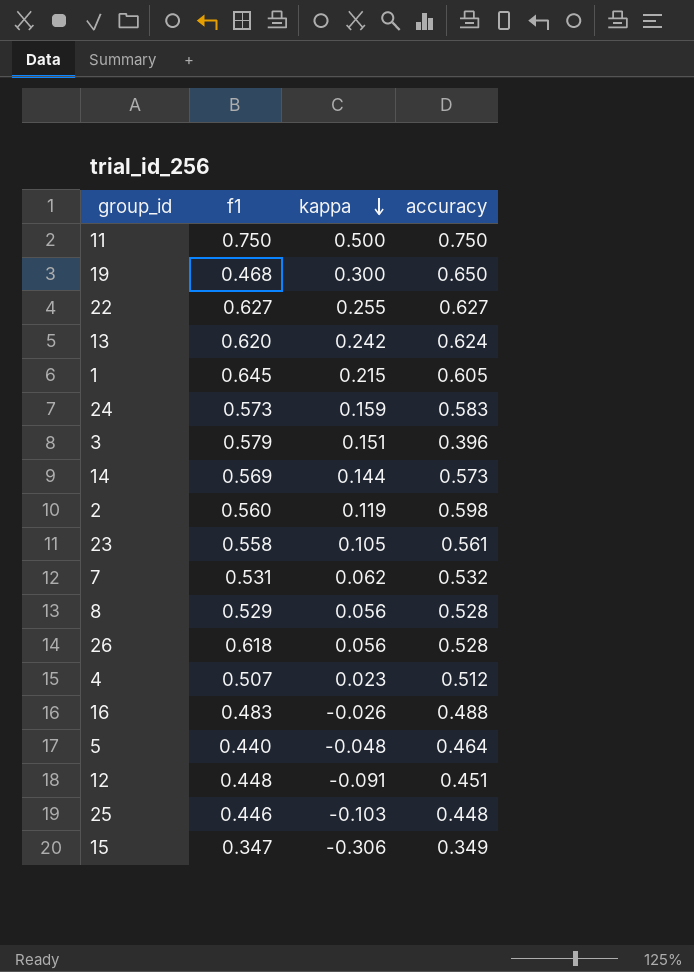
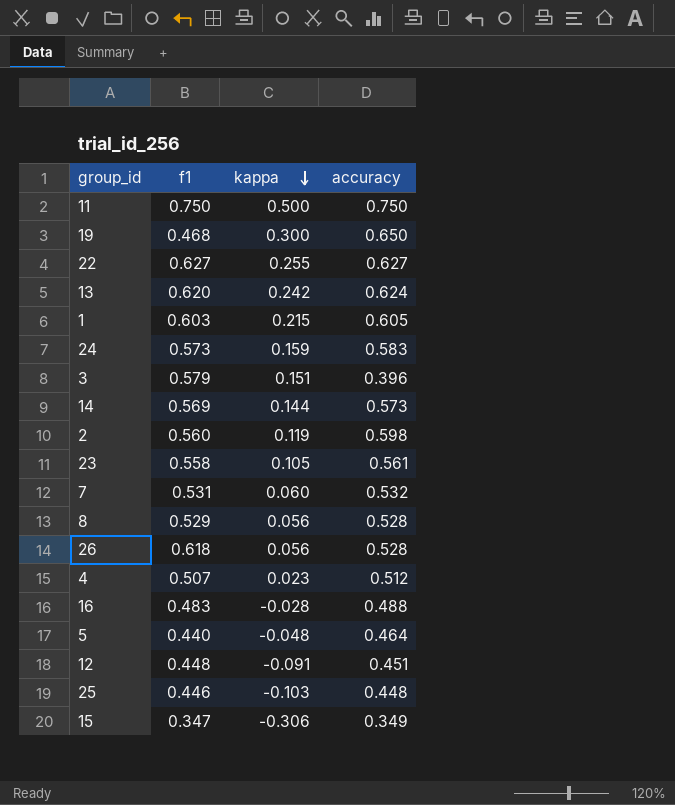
1 | f1: 0.645 -> 0.603
7 | kappa: 0.062 -> 0.060
16 | kappa: -0.026 -> -0.028

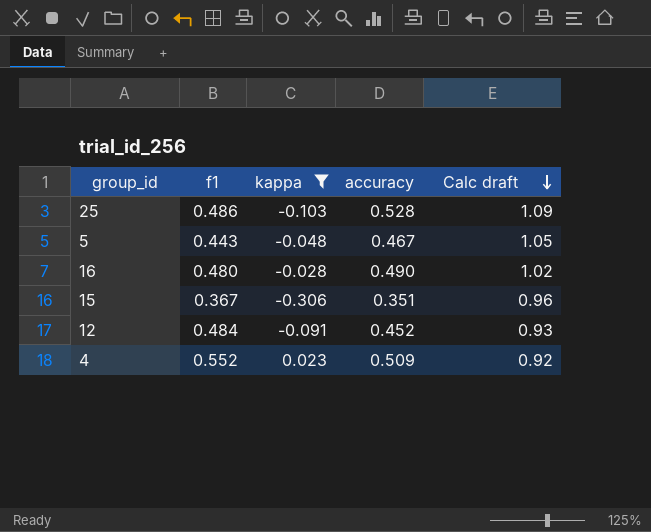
filter: none -> kappa <= 0.023
row order: kappa descending -> Calc draft descending
column Calc draft | formula: none -> [accuracy] / [f1]
25 | f1: 0.446 -> 0.486
25 | accuracy: 0.448 -> 0.528
5 | f1: 0.440 -> 0.443
5 | accuracy: 0.464 -> 0.467
16 | f1: 0.483 -> 0.480
16 | accuracy: 0.488 -> 0.490
15 | f1: 0.347 -> 0.367
15 | accuracy: 0.349 -> 0.351
12 | f1: 0.448 -> 0.484
12 | accuracy: 0.451 -> 0.452
4 | f1: 0.507 -> 0.552
4 | accuracy: 0.512 -> 0.509

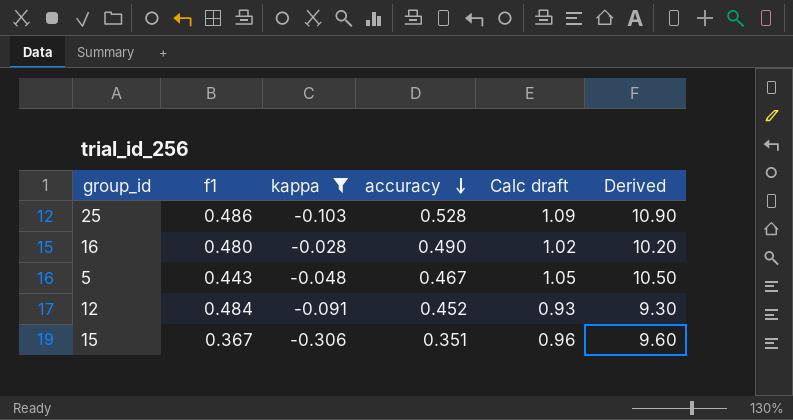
row order: Calc draft descending -> accuracy descending
column Derived | formula: none -> [Calc draft] * 10
row 4: 0.552 | 0.023 | 0.509 | 0.92 -> none

